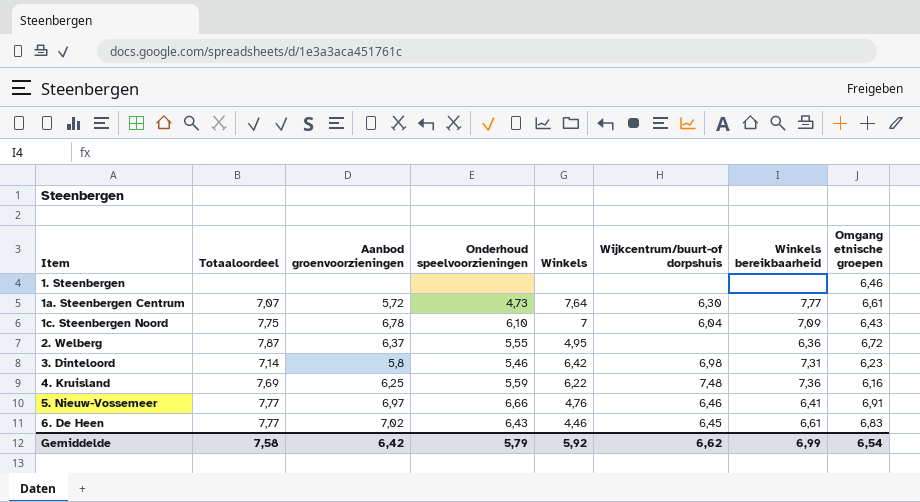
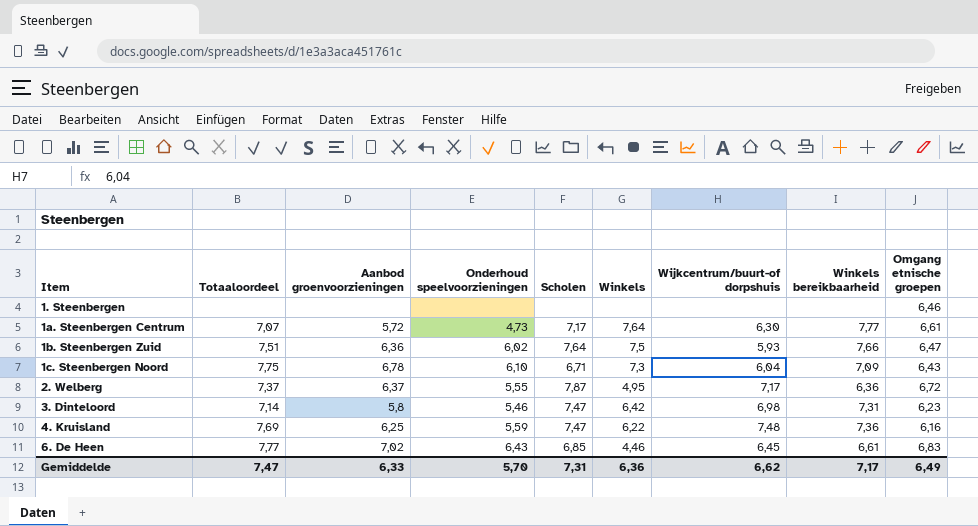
column Scholen | position: none -> 5
row 5. Nieuw-Vossemeer: 7,77 | 6,97 | 6,66 | 4,76 | 6,46 | 6,41 | 6,91 -> none
row 1b. Steenbergen Zuid: none -> 7,51 | 6,36 | 6,02 | 7,64 | 7,5 | 5,93 | 7,66 | 6,47
1c. Steenbergen Noord | Winkels: 7 -> 7,3
2. Welberg | Totaaloordeel: 7,87 -> 7,37
2. Welberg | Wijkcentrum/buurt-of dorpshuis: none -> 7,17
Gemiddelde | Totaaloordeel: 7,58 -> 7,47
Gemiddelde | Aanbod groenvoorzieningen: 6,42 -> 6,33
Gemiddelde | Onderhoud speelvoorzieningen: 5,79 -> 5,70
Gemiddelde | Winkels: 5,92 -> 6,36
Gemiddelde | Winkels bereikbaarheid: 6,99 -> 7,17
Gemiddelde | Omgang etnische groepen: 6,54 -> 6,49

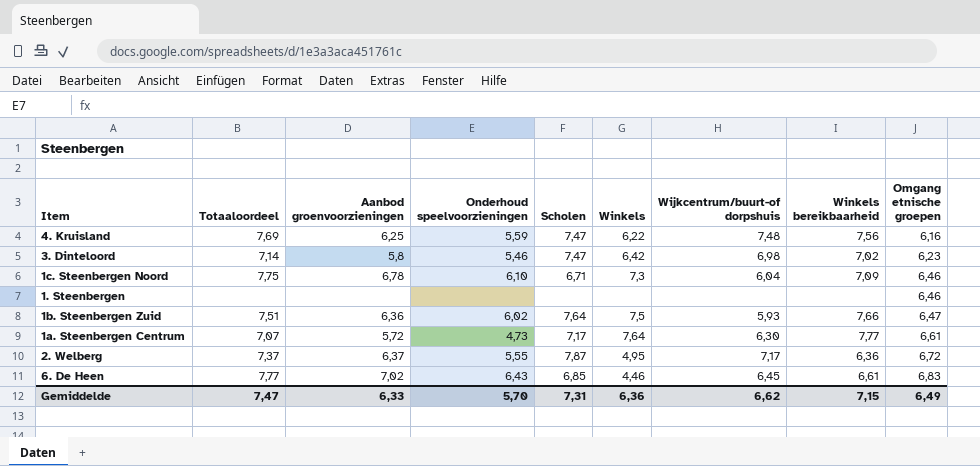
row order: Item ascending -> Omgang etnische groepen ascending
4. Kruisland | Winkels bereikbaarheid: 7,36 -> 7,56
3. Dinteloord | Winkels bereikbaarheid: 7,31 -> 7,02
1c. Steenbergen Noord | Omgang etnische groepen: 6,43 -> 6,46
Gemiddelde | Winkels bereikbaarheid: 7,17 -> 7,15

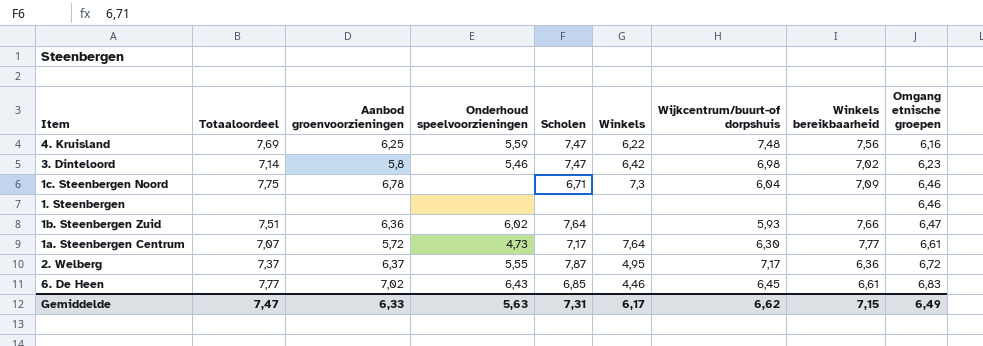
1c. Steenbergen Noord | Onderhoud speelvoorzieningen: 6,10 -> none
1b. Steenbergen Zuid | Winkels: 7,5 -> none
Gemiddelde | Onderhoud speelvoorzieningen: 5,70 -> 5,63
Gemiddelde | Winkels: 6,36 -> 6,17

